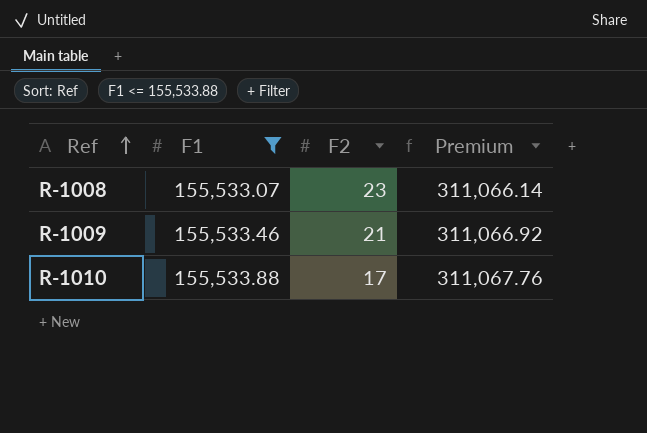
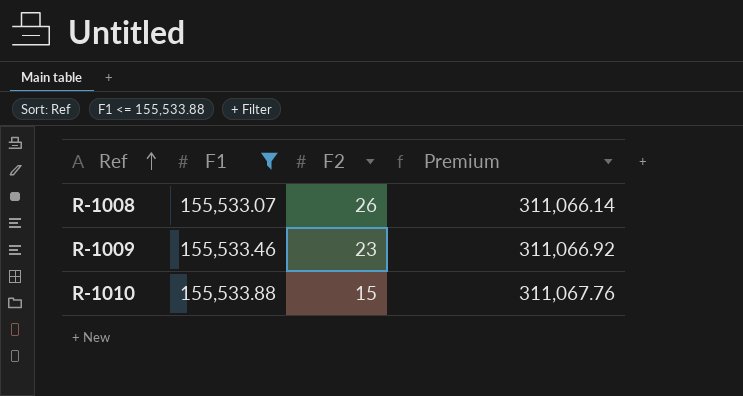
R-1008 | F2: 23 -> 26
R-1009 | F2: 21 -> 23
R-1010 | F2: 17 -> 15

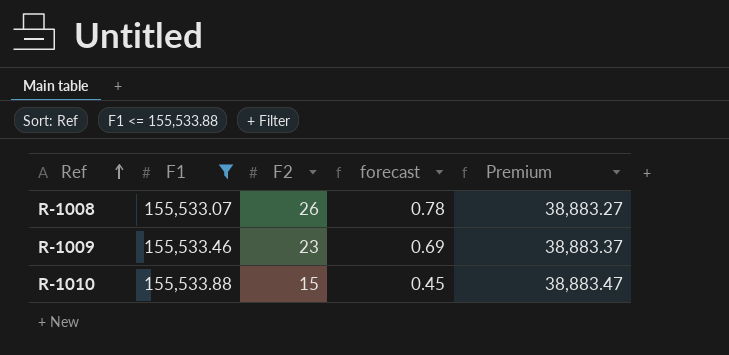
column forecast | formula: none -> [F2] * 0.03
column Premium | formula: [F1] * 2 -> [F1] * 0.25

